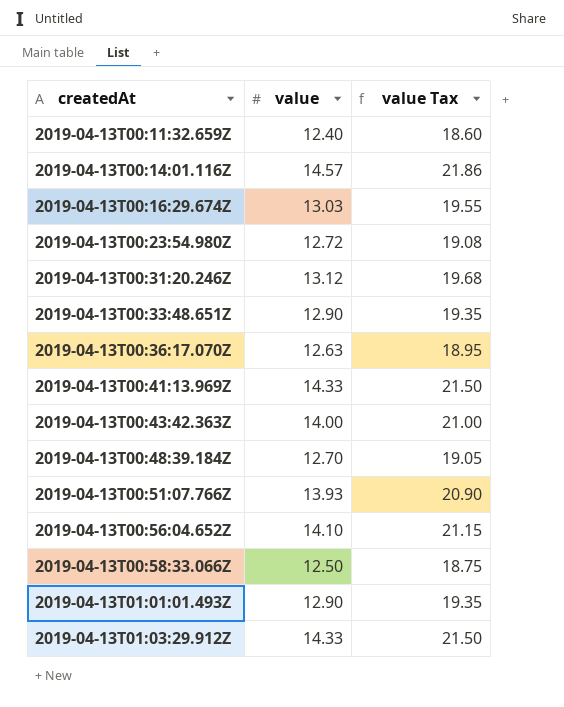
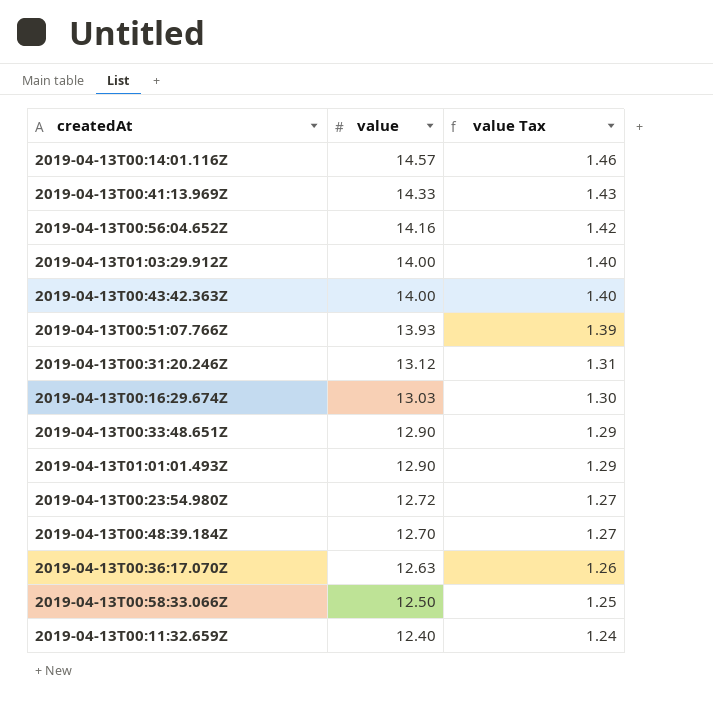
row order: createdAt ascending -> value descending
column value Tax | formula: [value] * 1.5 -> [value] * 0.1
2019-04-13T00:56:04.652Z | value: 14.10 -> 14.16
2019-04-13T01:03:29.912Z | value: 14.33 -> 14.00

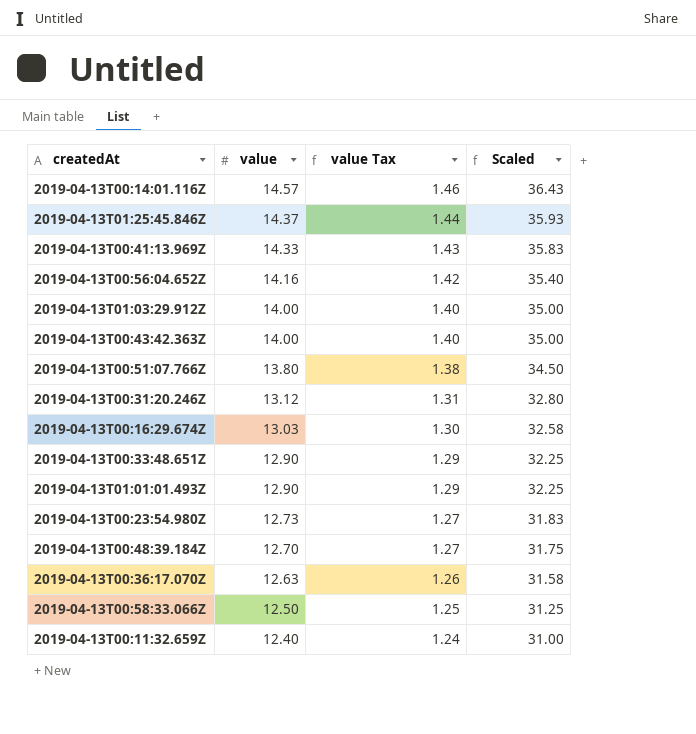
column Scaled | formula: none -> [value] * 2.5
row 2019-04-13T01:25:45.846Z: none -> 14.37 | 1.44 | 35.93
2019-04-13T00:51:07.766Z | value: 13.93 -> 13.80
2019-04-13T00:51:07.766Z | value Tax: 1.39 -> 1.38
2019-04-13T00:23:54.980Z | value: 12.72 -> 12.73

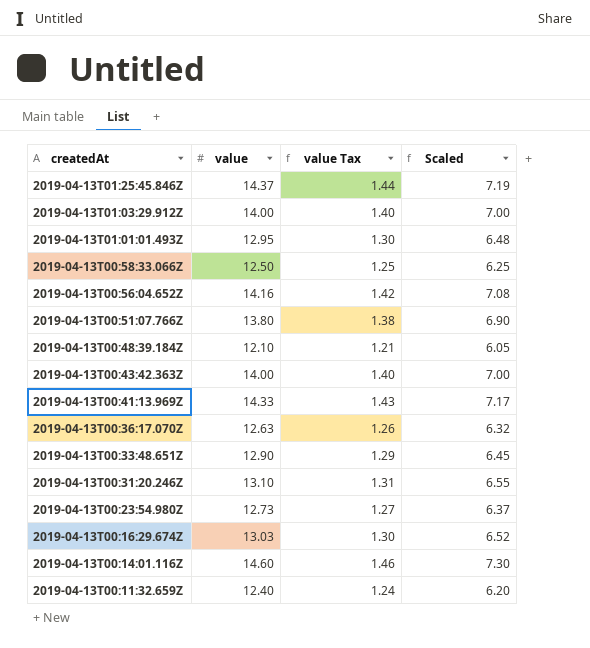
row order: value descending -> createdAt descending
column Scaled | formula: [value] * 2.5 -> [value] * 0.5
2019-04-13T01:01:01.493Z | value: 12.90 -> 12.95
2019-04-13T01:01:01.493Z | value Tax: 1.29 -> 1.30
2019-04-13T00:48:39.184Z | value: 12.70 -> 12.10
2019-04-13T00:48:39.184Z | value Tax: 1.27 -> 1.21
2019-04-13T00:31:20.246Z | value: 13.12 -> 13.10
2019-04-13T00:14:01.116Z | value: 14.57 -> 14.60

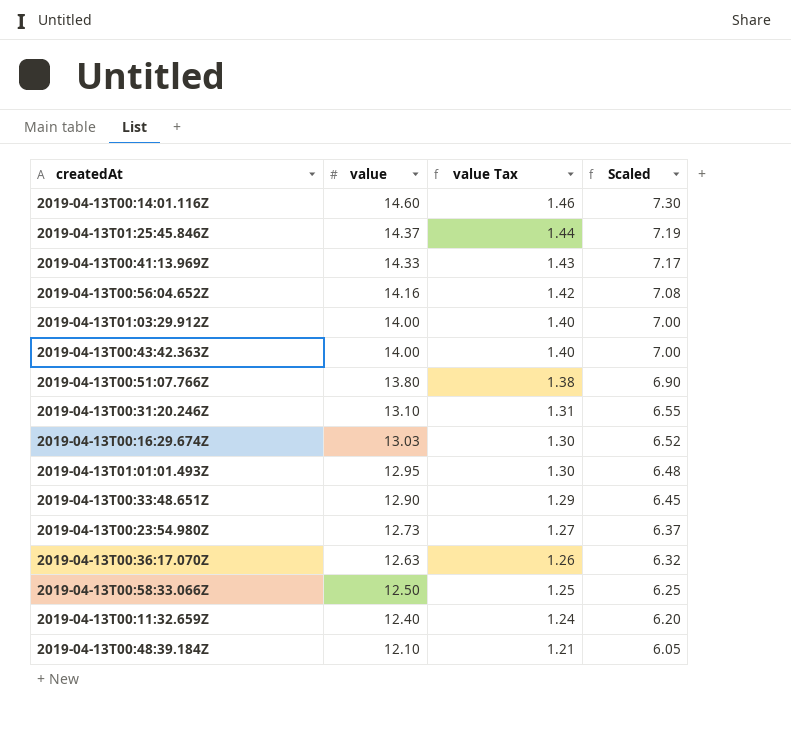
row order: createdAt descending -> value descending

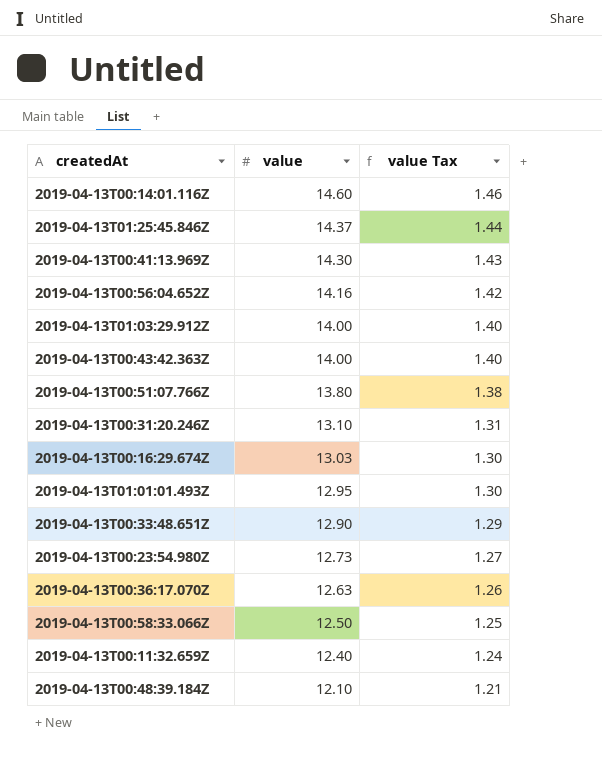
column Scaled | formula: [value] * 0.5 -> none
2019-04-13T00:41:13.969Z | value: 14.33 -> 14.30

